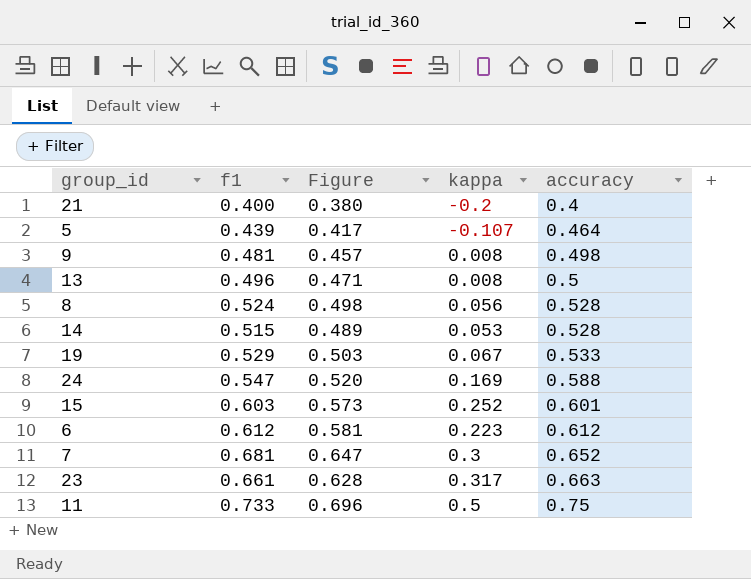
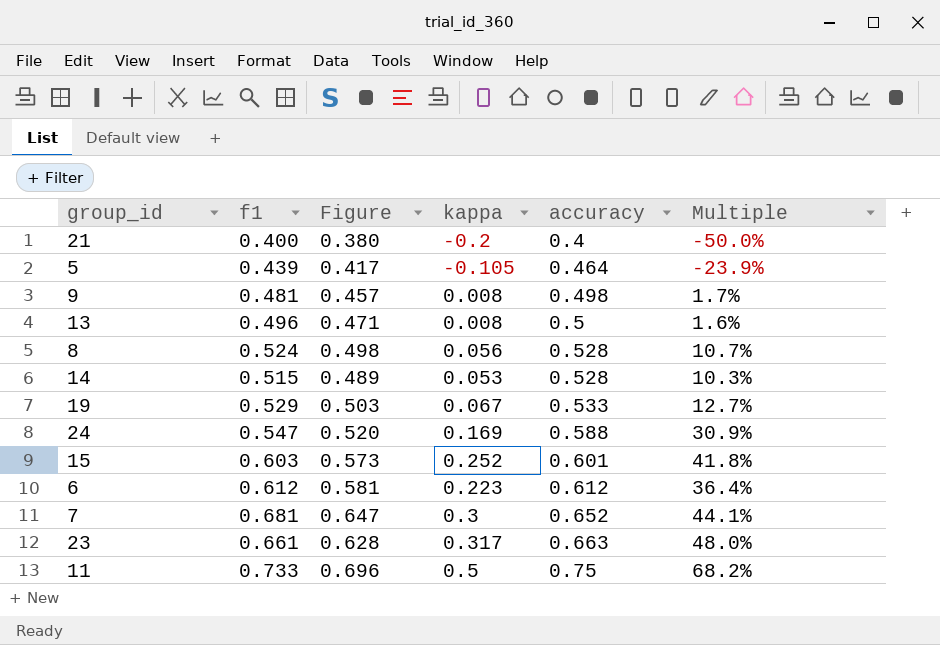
column Multiple | formula: none -> [kappa] / [f1]
5 | kappa: -0.107 -> -0.105

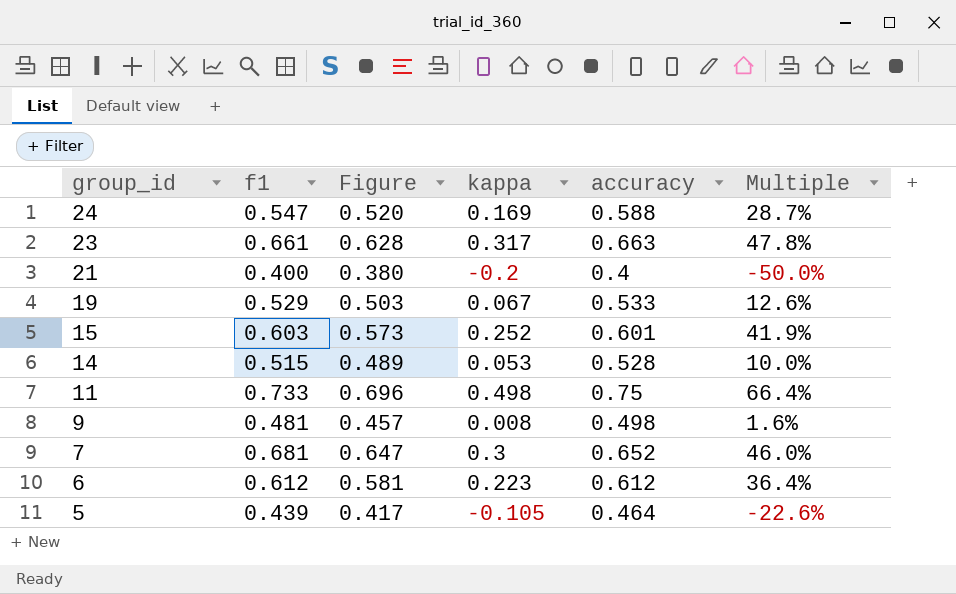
row order: accuracy ascending -> group_id descending
column Multiple | formula: [kappa] / [f1] -> [kappa] / [accuracy]
row 13: 0.496 | 0.471 | 0.008 | 0.5 | 1.6% -> none
row 8: 0.524 | 0.498 | 0.056 | 0.528 | 10.7% -> none
11 | kappa: 0.5 -> 0.498

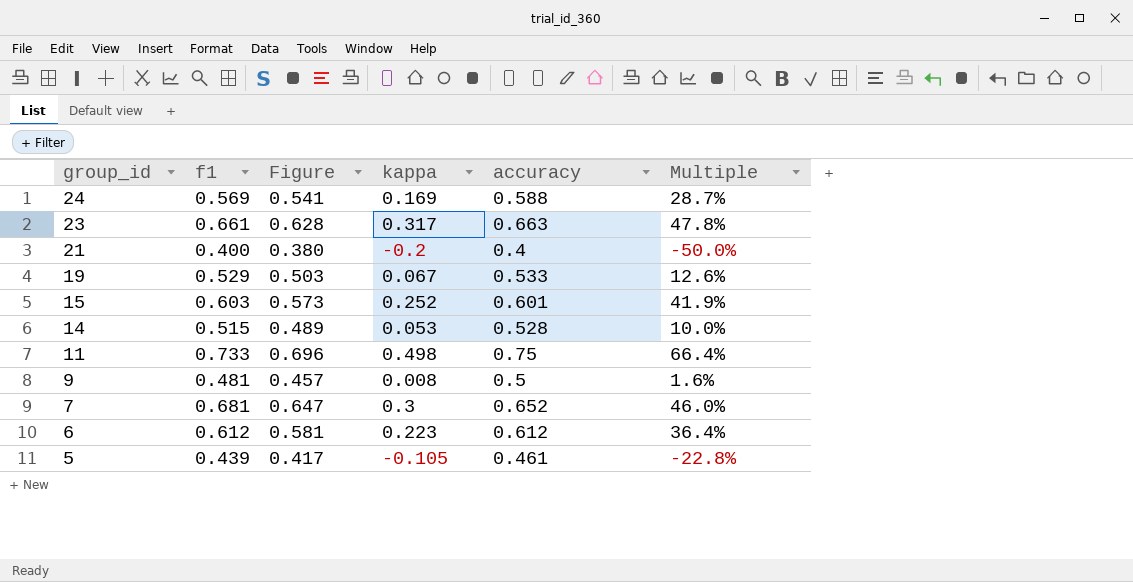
24 | f1: 0.547 -> 0.569
24 | Figure: 0.520 -> 0.541
9 | accuracy: 0.498 -> 0.5
5 | accuracy: 0.464 -> 0.461
5 | Multiple: -22.6% -> -22.8%

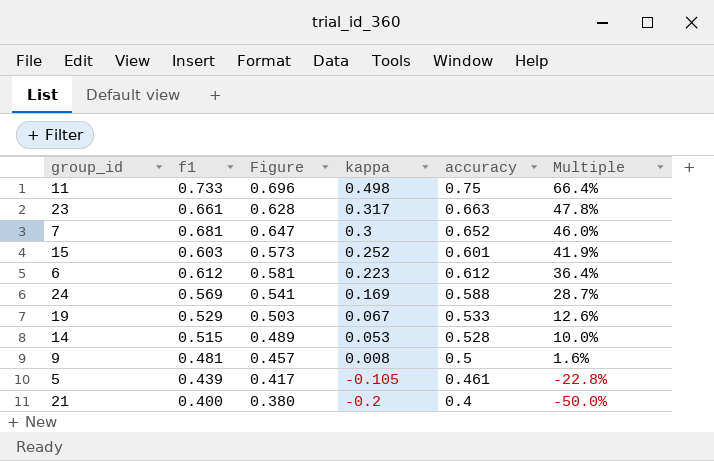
row order: group_id descending -> kappa descending

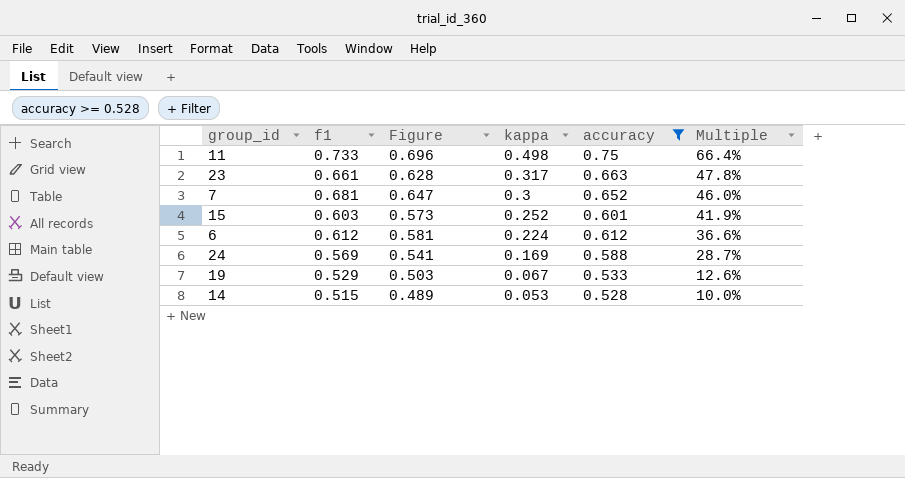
filter: none -> accuracy >= 0.528
6 | kappa: 0.223 -> 0.224
6 | Multiple: 36.4% -> 36.6%

